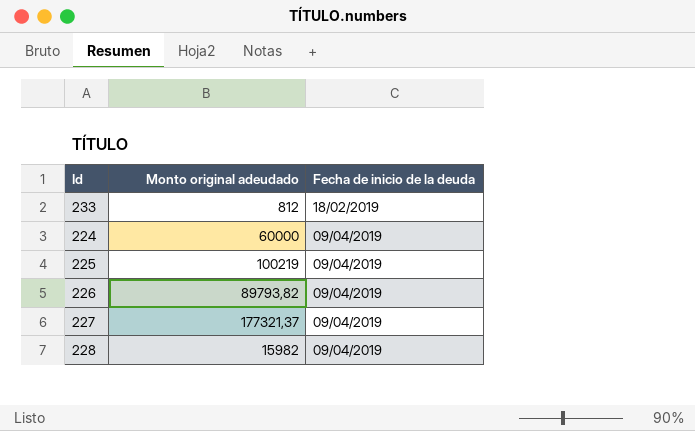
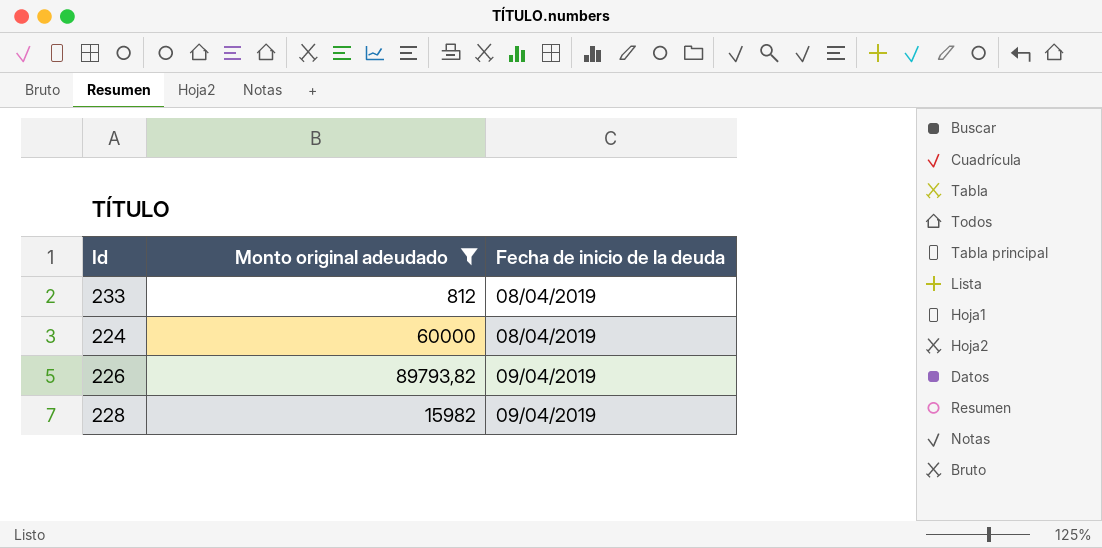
filter: none -> Monto original adeudado <= 89793,82
233 | Fecha de inicio de la deuda: 18/02/2019 -> 08/04/2019
224 | Fecha de inicio de la deuda: 09/04/2019 -> 08/04/2019

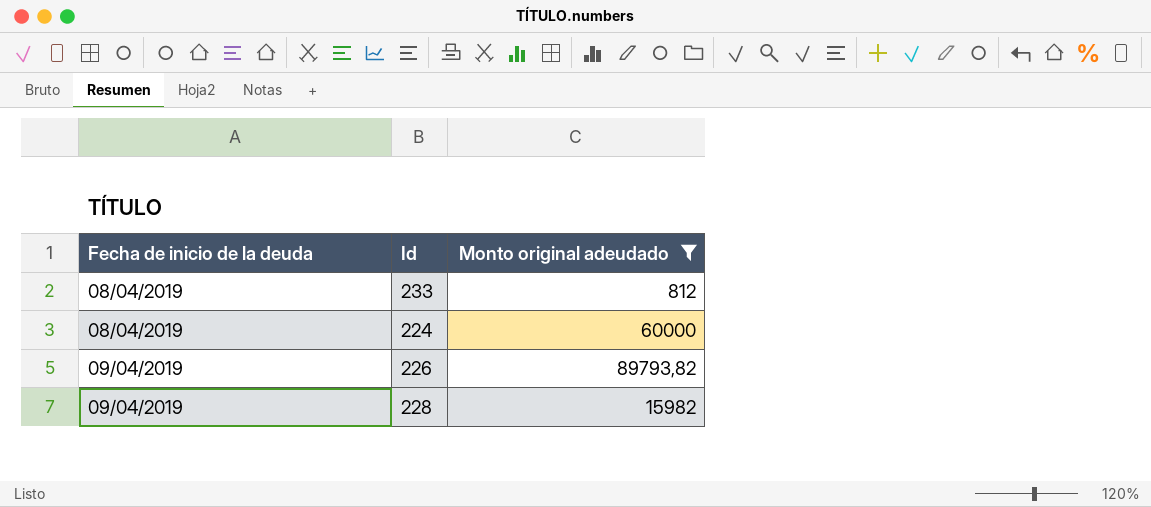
column Fecha de inicio de la deuda | position: 3 -> 1

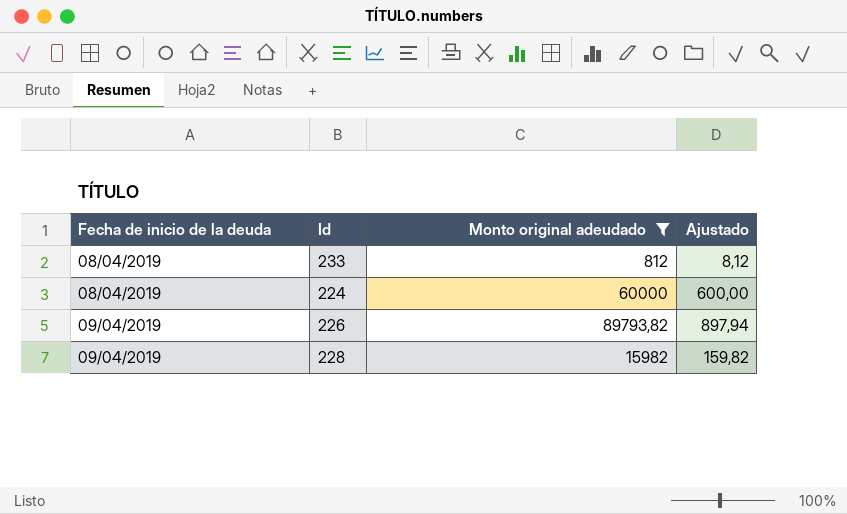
column Ajustado | formula: none -> [Monto original adeudado] * 0,01

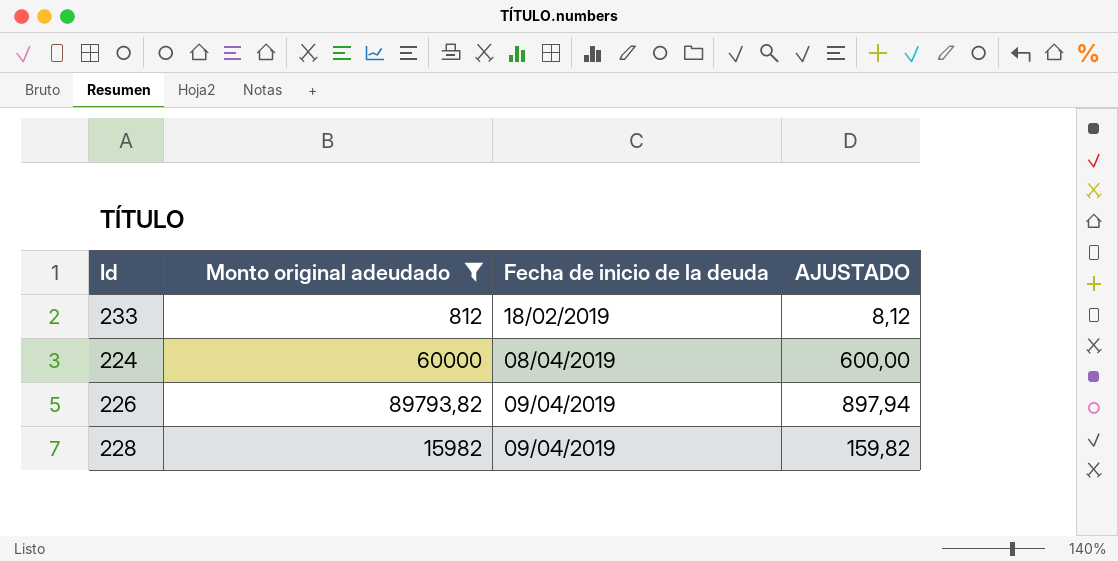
column Fecha de inicio de la deuda | position: 1 -> 3
column name: Ajustado -> AJUSTADO
233 | Fecha de inicio de la deuda: 08/04/2019 -> 18/02/2019

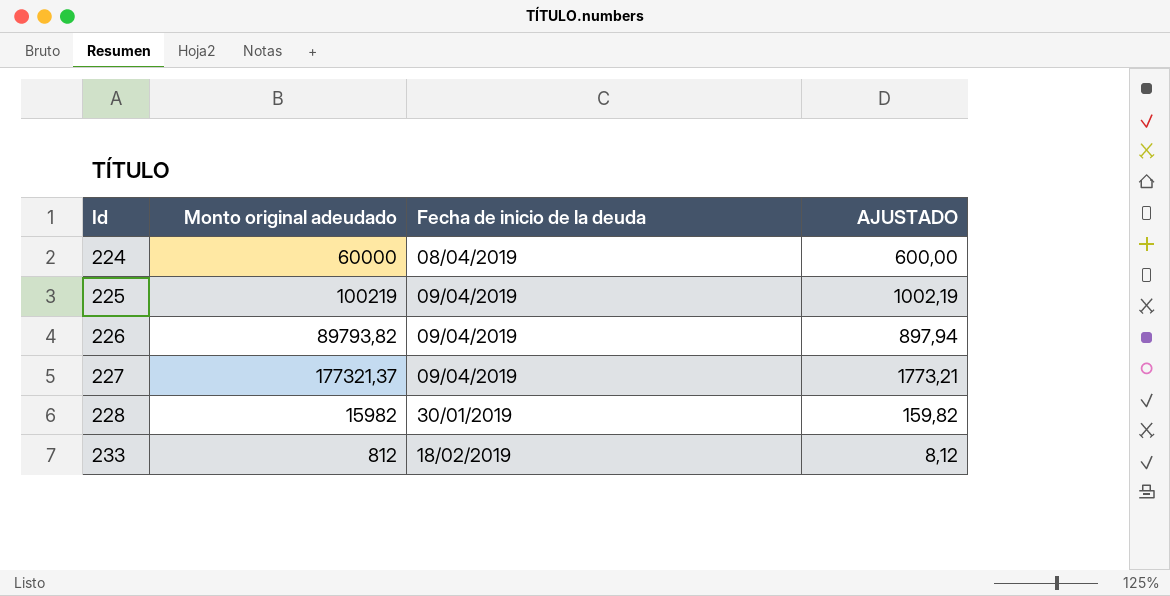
filter: Monto original adeudado <= 89793,82 -> none
row order: Fecha de inicio de la deuda ascending -> Id ascending
228 | Fecha de inicio de la deuda: 09/04/2019 -> 30/01/2019

